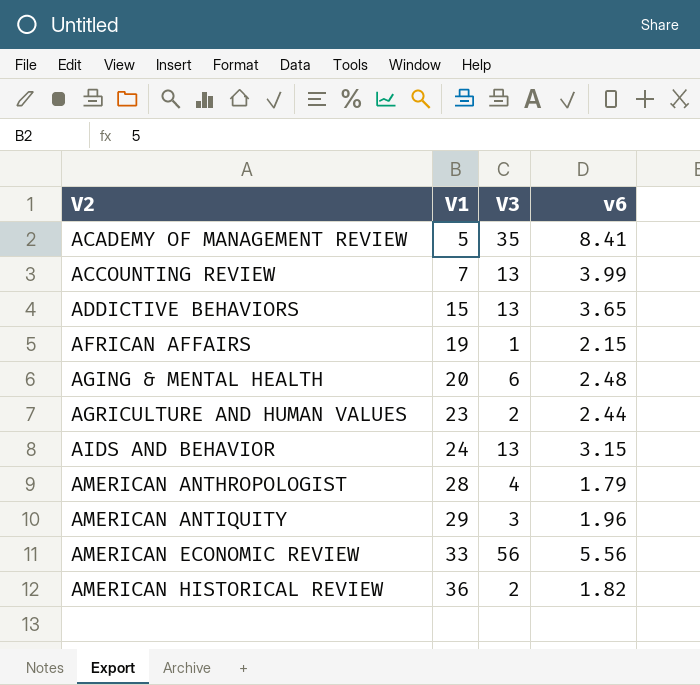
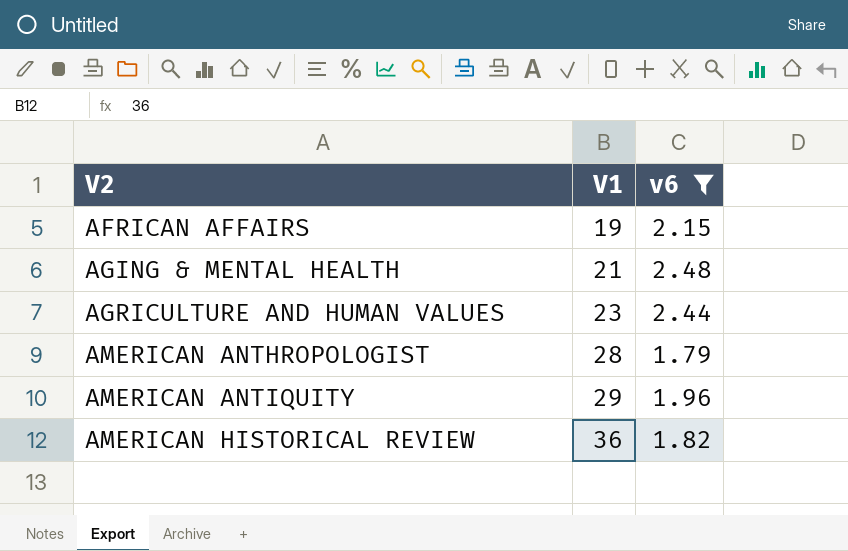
filter: none -> v6 <= 2.48
column V3 | position: 3 -> none
AGING & MENTAL HEALTH | V1: 20 -> 21

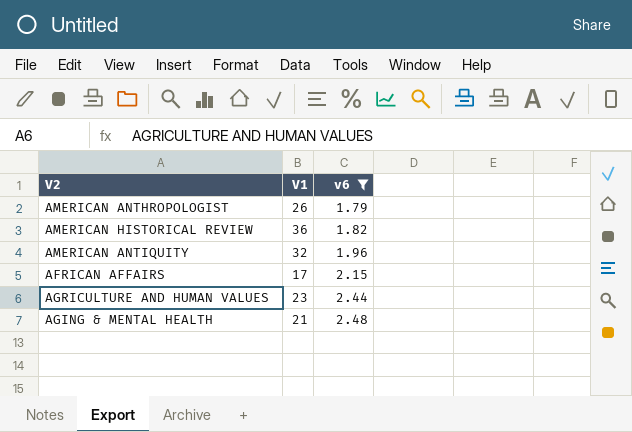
row order: V2 ascending -> v6 ascending
AMERICAN ANTHROPOLOGIST | V1: 28 -> 26
AMERICAN ANTIQUITY | V1: 29 -> 32
AFRICAN AFFAIRS | V1: 19 -> 17

